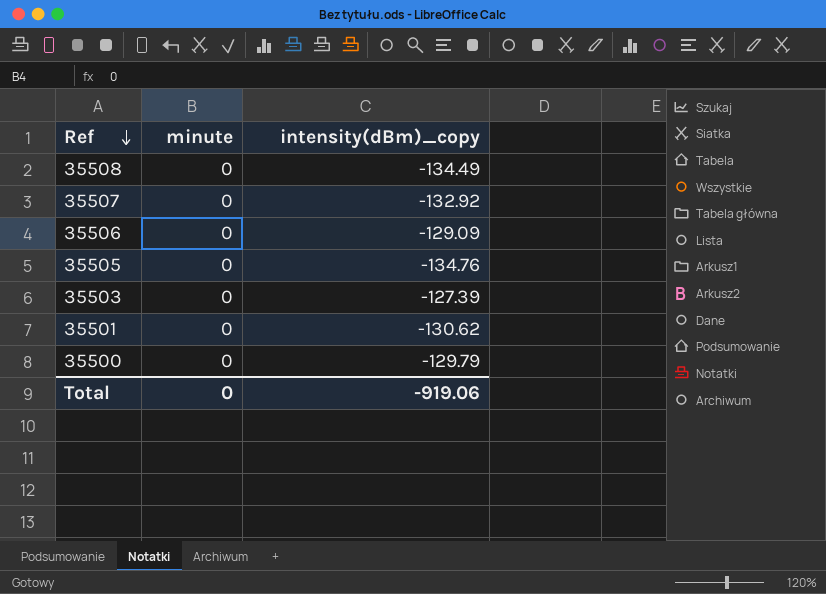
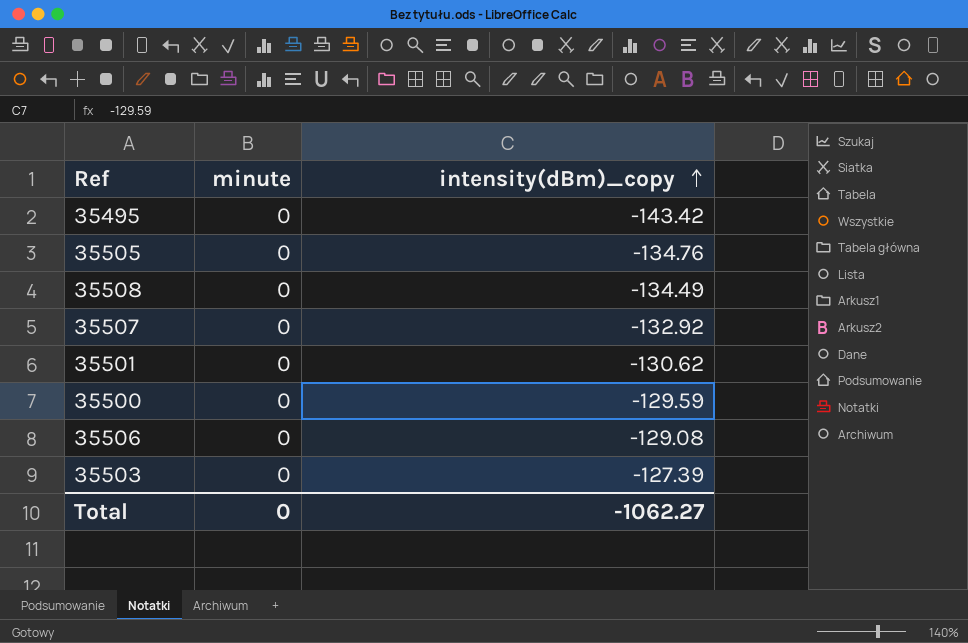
row order: Ref descending -> intensity(dBm)_copy ascending
row 35495: none -> 0 | -143.42
35500 | intensity(dBm)_copy: -129.79 -> -129.59
35506 | intensity(dBm)_copy: -129.09 -> -129.08
Total | intensity(dBm)_copy: -919.06 -> -1062.27

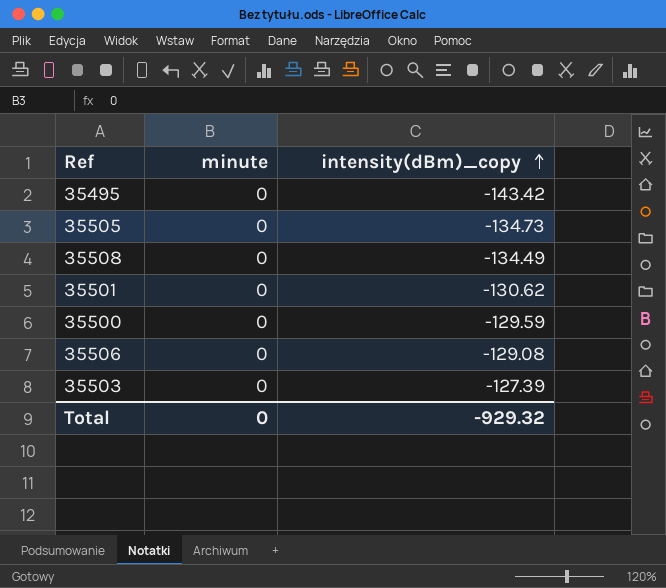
row 35507: 0 | -132.92 -> none
35505 | intensity(dBm)_copy: -134.76 -> -134.73
Total | intensity(dBm)_copy: -1062.27 -> -929.32

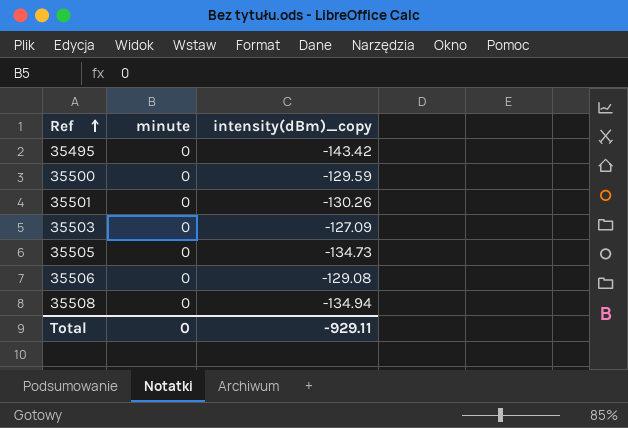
row order: intensity(dBm)_copy ascending -> Ref ascending
35501 | intensity(dBm)_copy: -130.62 -> -130.26
35503 | intensity(dBm)_copy: -127.39 -> -127.09
35508 | intensity(dBm)_copy: -134.49 -> -134.94
Total | intensity(dBm)_copy: -929.32 -> -929.11

